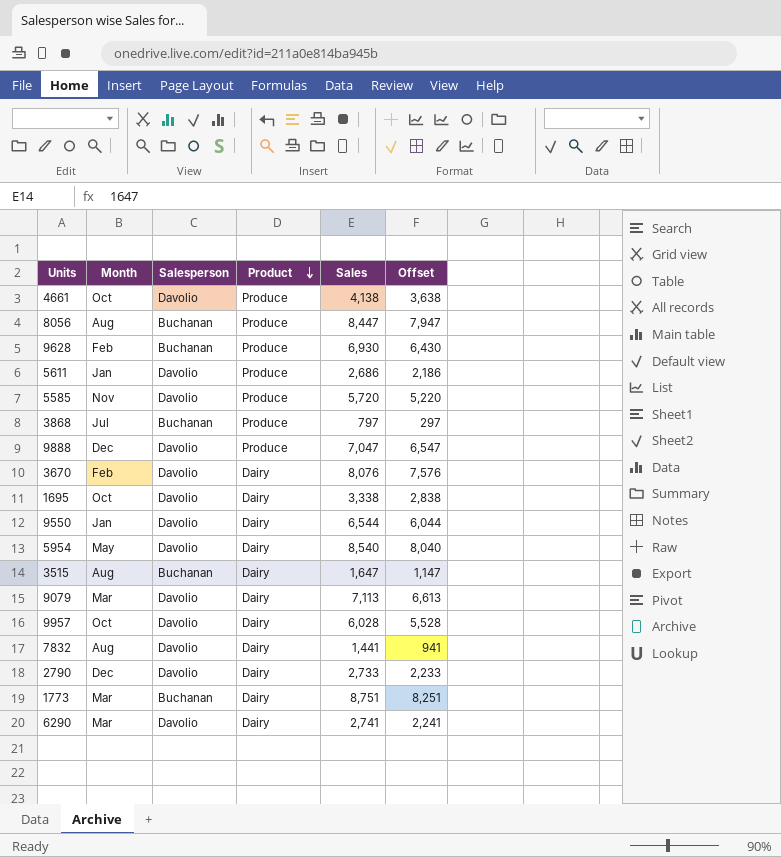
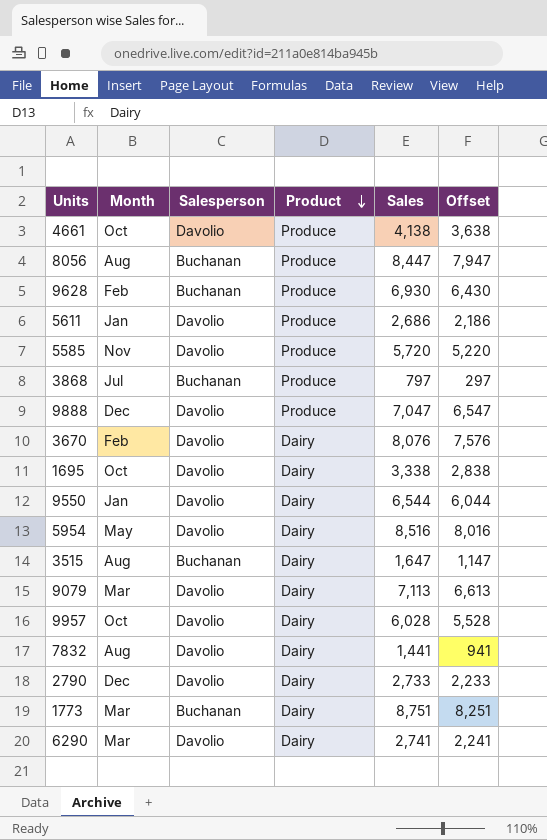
5954 | Sales: 8,540 -> 8,516
5954 | Offset: 8,040 -> 8,016

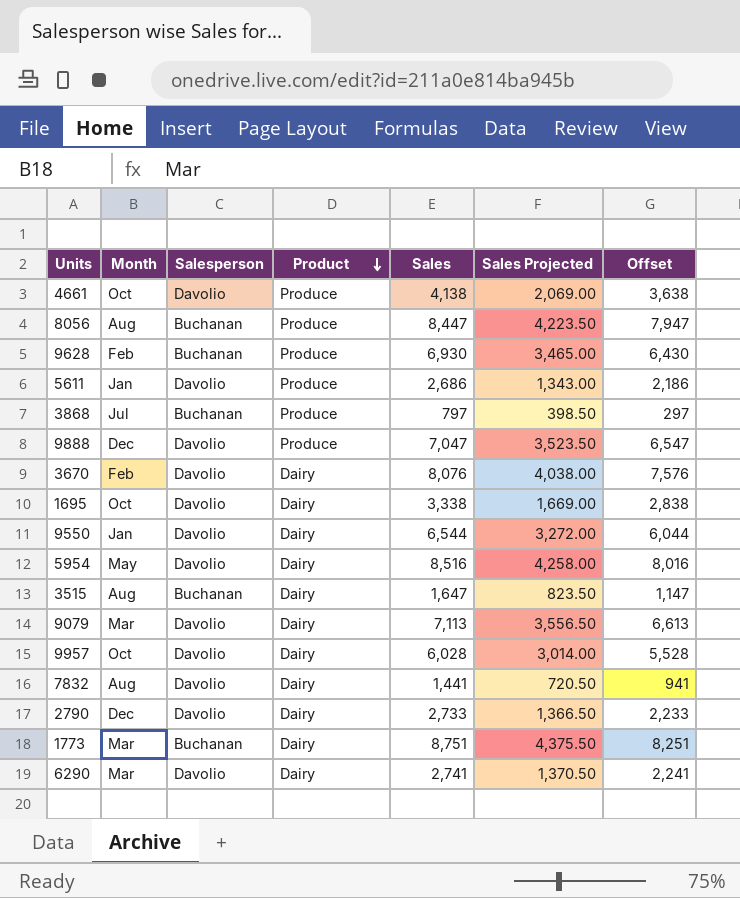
column Sales Projected | formula: none -> [Sales] * 0.5
row 5585: Nov | Davolio | Produce | 5,720 | 5,220 -> none

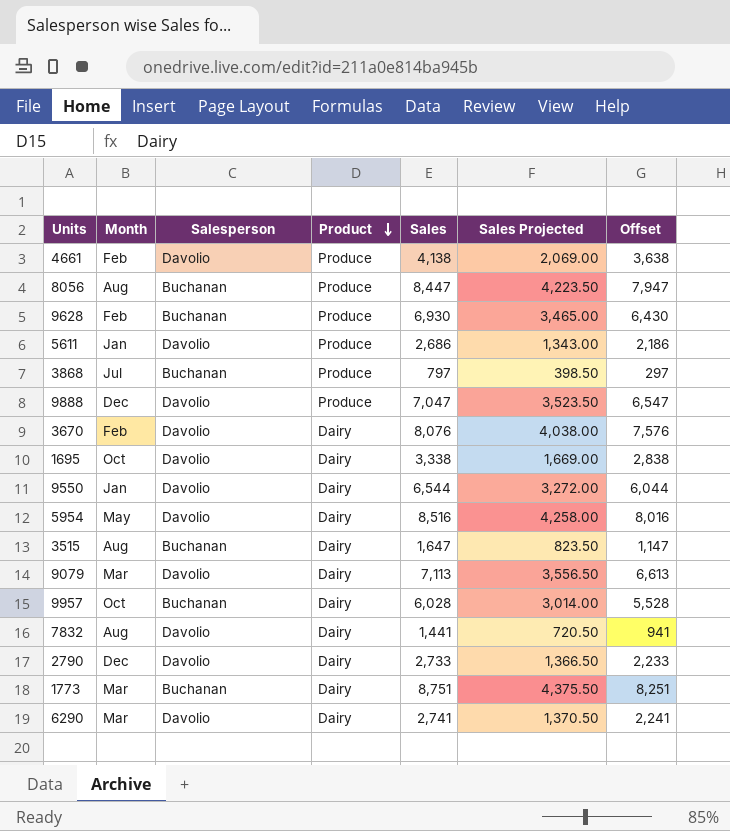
4661 | Month: Oct -> Feb
9957 | Salesperson: Davolio -> Buchanan

